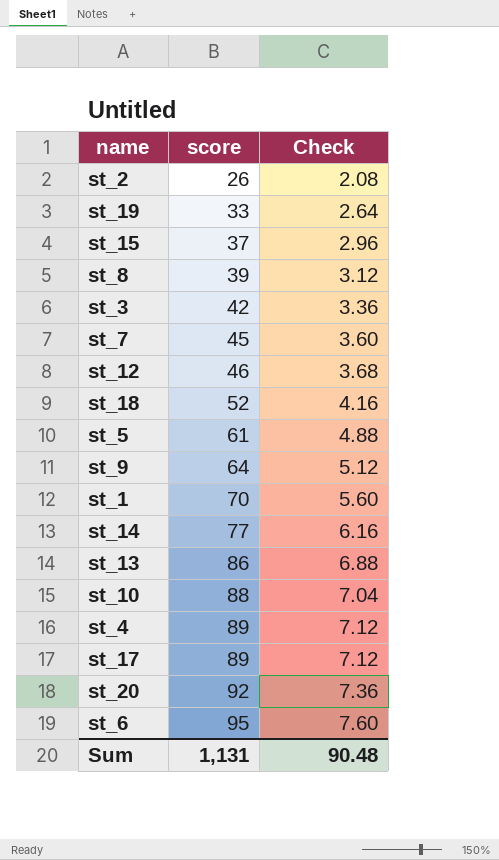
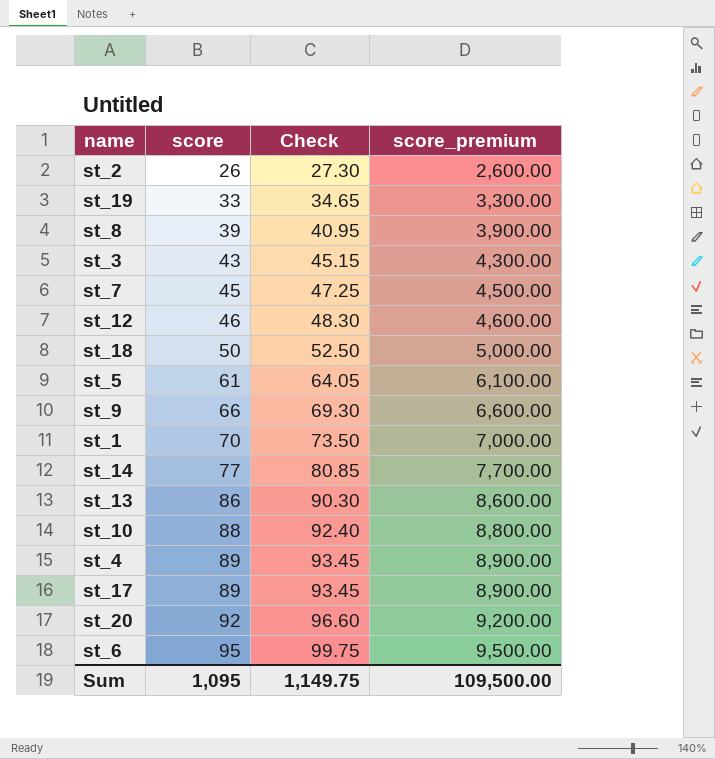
column Check | formula: [score] * 0.08 -> [score] * 1.05
column score_premium | formula: none -> [score] * 100
row st_15: 37 | 2.96 -> none
st_3 | score: 42 -> 43
st_18 | score: 52 -> 50
st_9 | score: 64 -> 66
Sum | score: 1,131 -> 1,095
Sum | Check: 90.48 -> 1,149.75

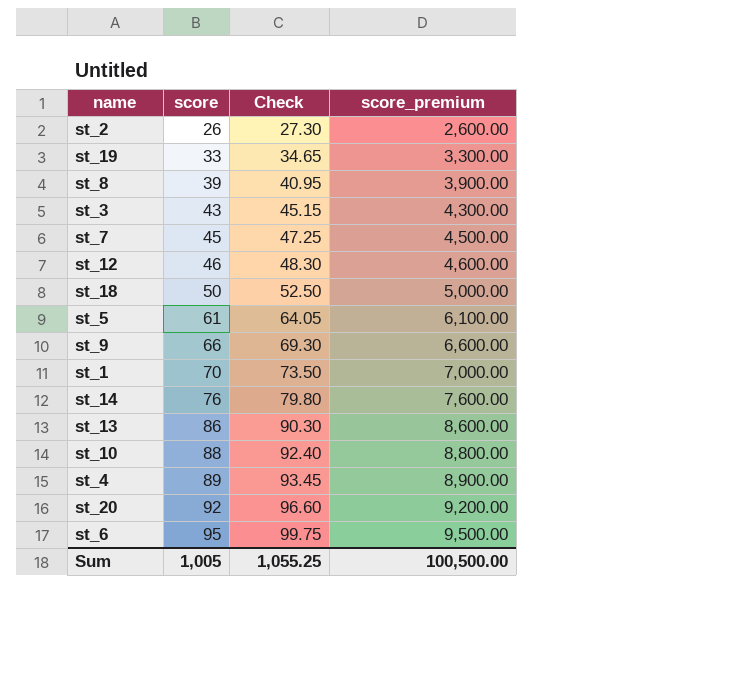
row st_17: 89 | 93.45 | 8,900.00 -> none
st_14 | score: 77 -> 76
st_14 | Check: 80.85 -> 79.80
st_14 | score_premium: 7,700.00 -> 7,600.00
Sum | score: 1,095 -> 1,005
Sum | Check: 1,149.75 -> 1,055.25
Sum | score_premium: 109,500.00 -> 100,500.00

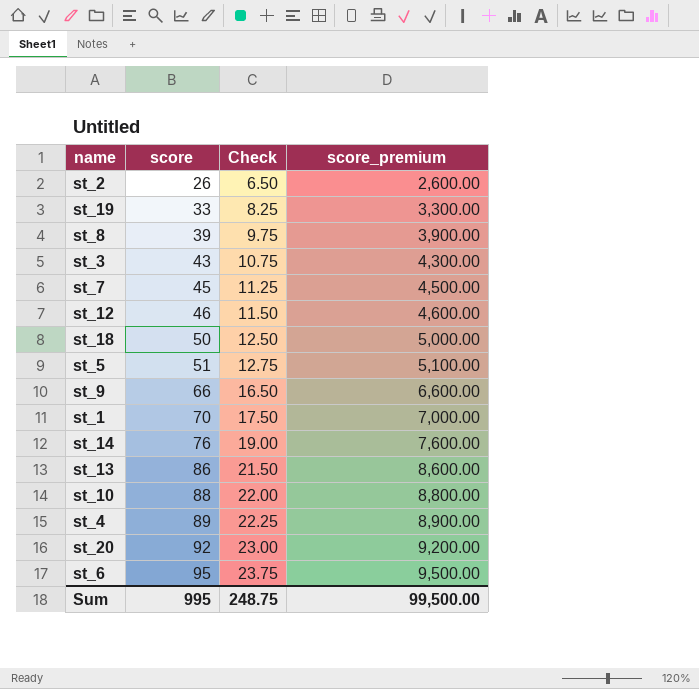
column Check | formula: [score] * 1.05 -> [score] * 0.25
st_5 | score: 61 -> 51
st_5 | score_premium: 6,100.00 -> 5,100.00
Sum | score: 1,005 -> 995
Sum | Check: 1,055.25 -> 248.75
Sum | score_premium: 100,500.00 -> 99,500.00

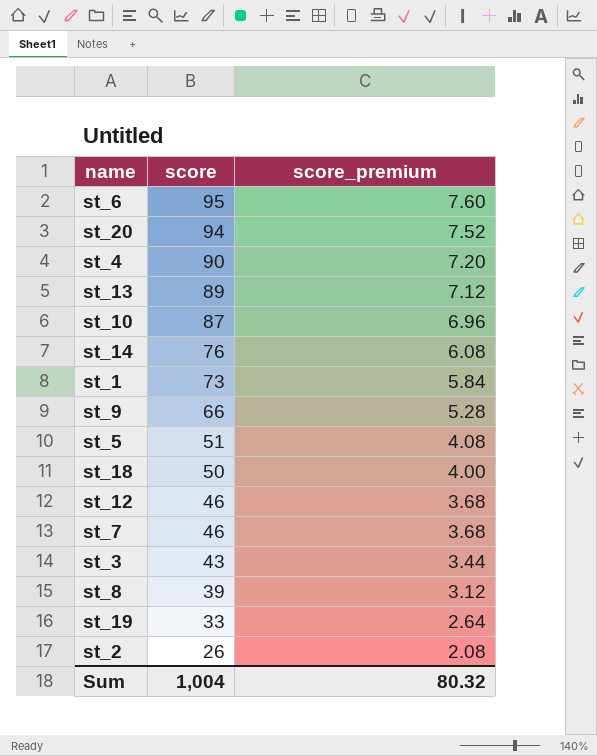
row order: score ascending -> score descending
column Check | formula: [score] * 0.25 -> none
column score_premium | formula: [score] * 100 -> [score] * 0.08
st_20 | score: 92 -> 94
st_4 | score: 89 -> 90
st_13 | score: 86 -> 89
st_10 | score: 88 -> 87
st_1 | score: 70 -> 73
st_7 | score: 45 -> 46
Sum | score: 995 -> 1,004
Sum | score_premium: 99,500.00 -> 80.32

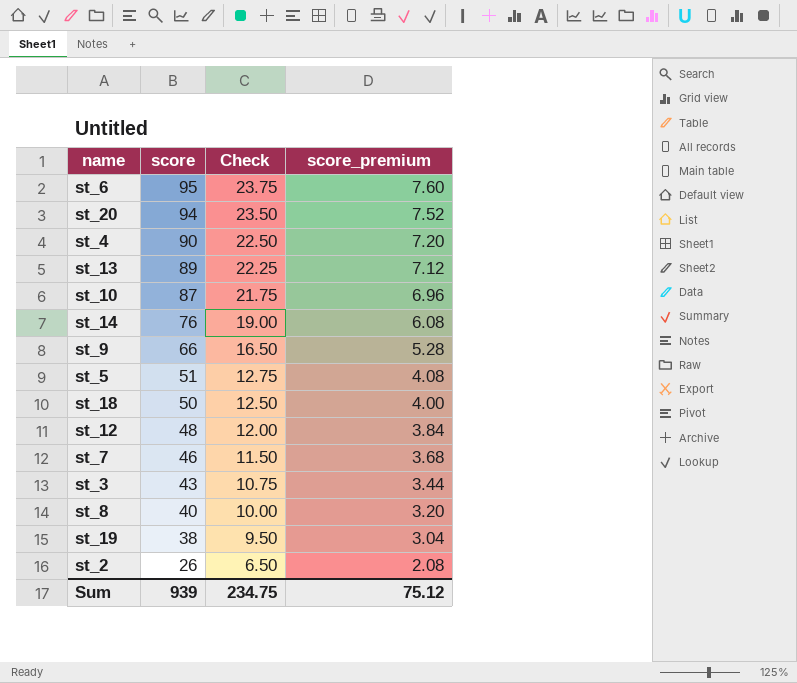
column Check | formula: none -> [score] * 0.25
row st_1: 73 | 5.84 -> none
st_12 | score: 46 -> 48
st_12 | score_premium: 3.68 -> 3.84
st_8 | score: 39 -> 40
st_8 | score_premium: 3.12 -> 3.20
st_19 | score: 33 -> 38
st_19 | score_premium: 2.64 -> 3.04
Sum | score: 1,004 -> 939
Sum | score_premium: 80.32 -> 75.12

